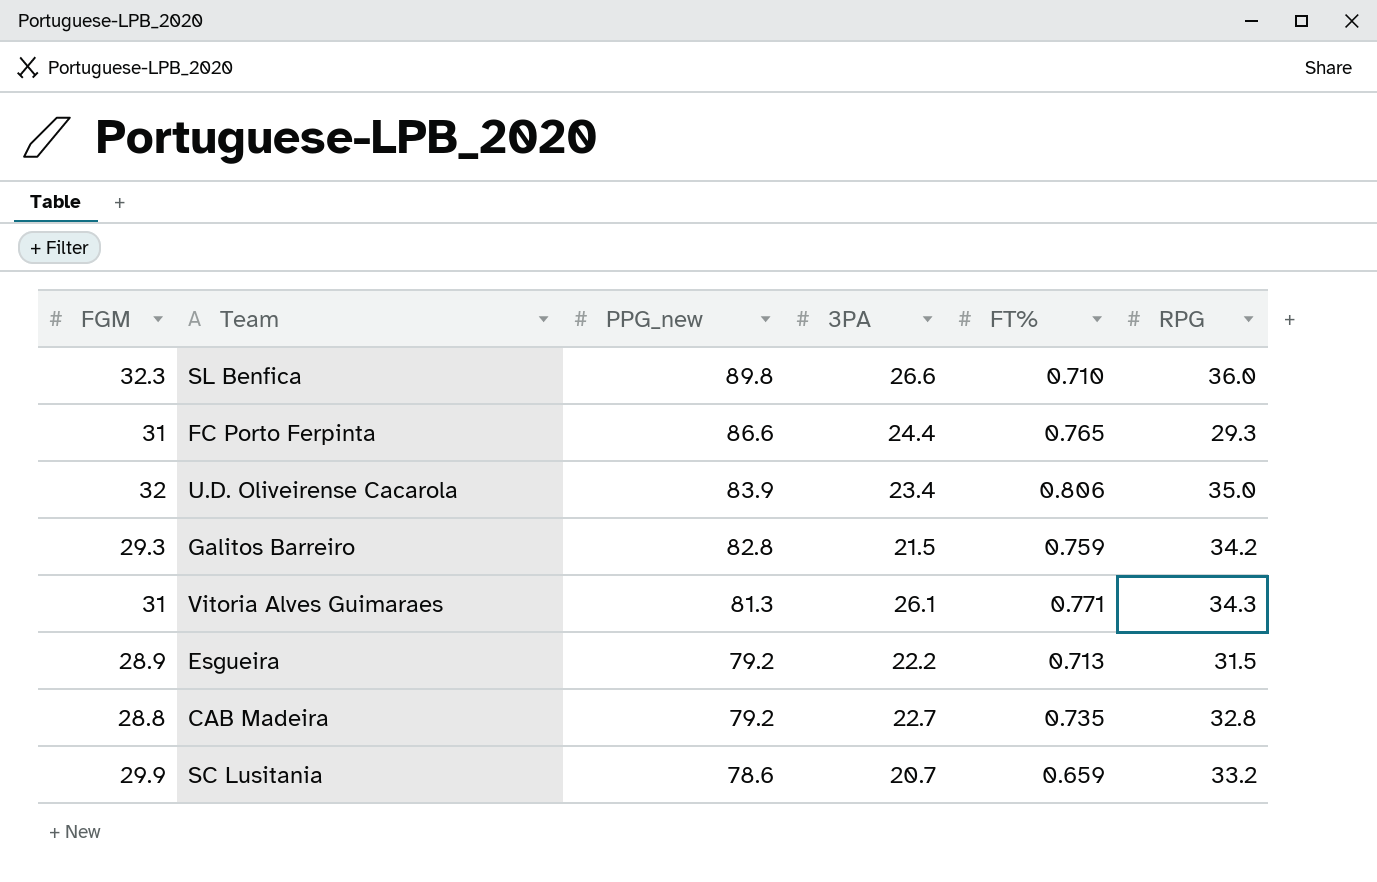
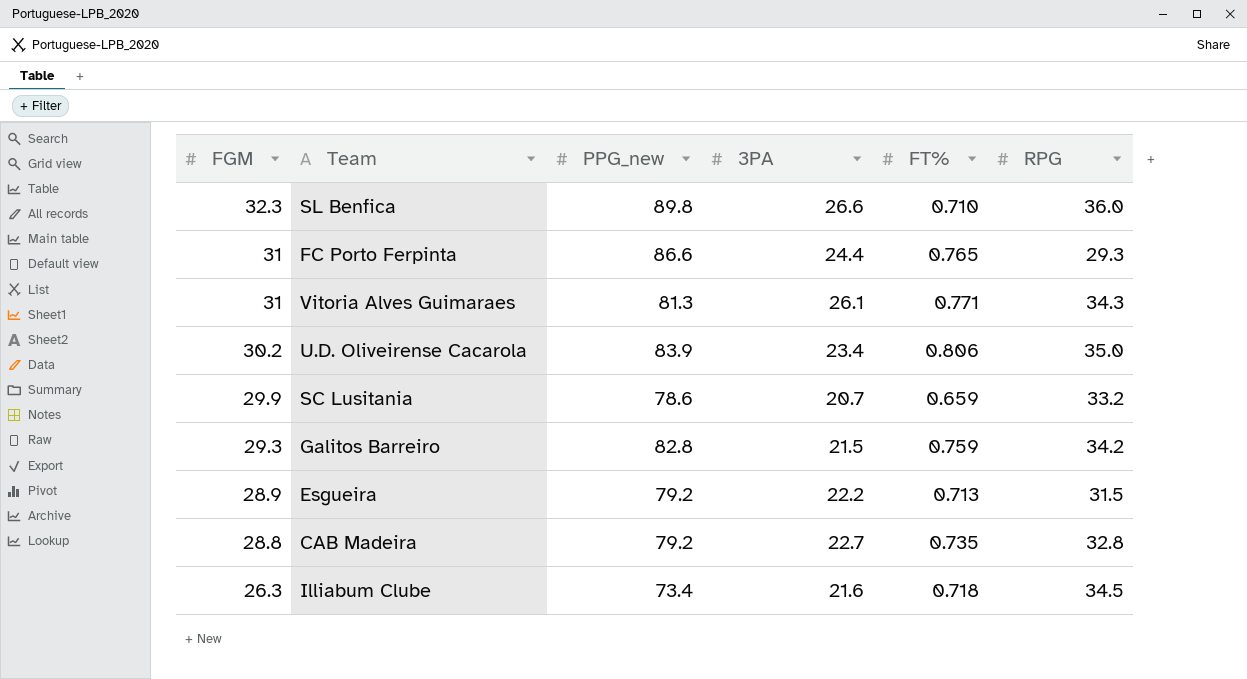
row order: PPG_new descending -> FGM descending
U.D. Oliveirense Cacarola | FGM: 32 -> 30.2
row Illiabum Clube: none -> 26.3 | 73.4 | 21.6 | 0.718 | 34.5

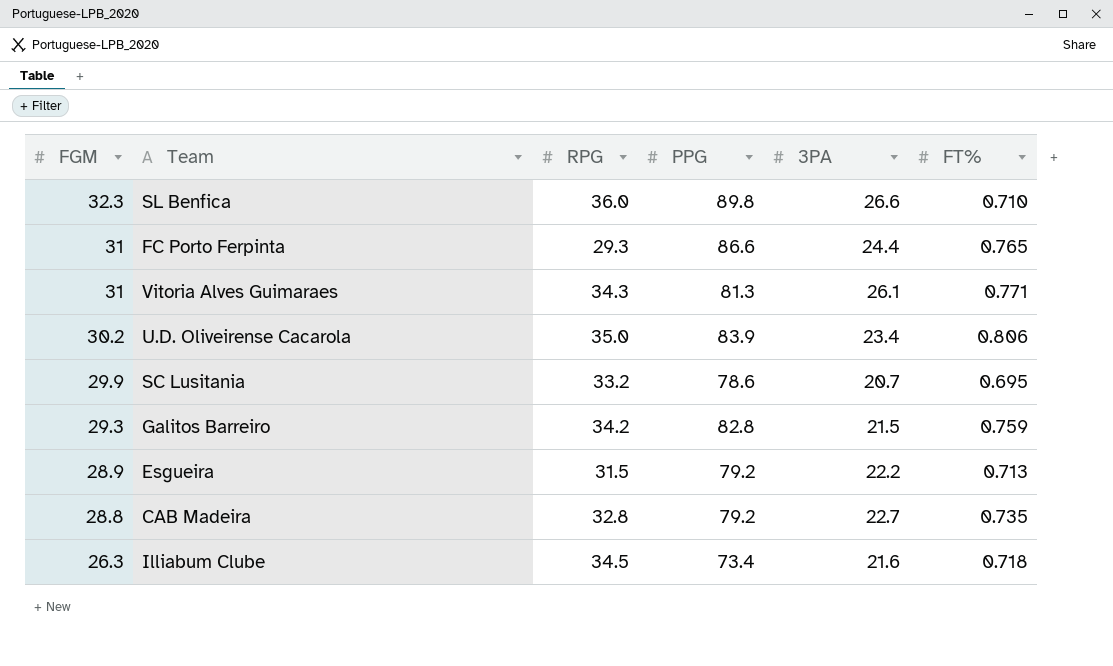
column RPG | position: 6 -> 3
column name: PPG_new -> PPG
SC Lusitania | FT%: 0.659 -> 0.695

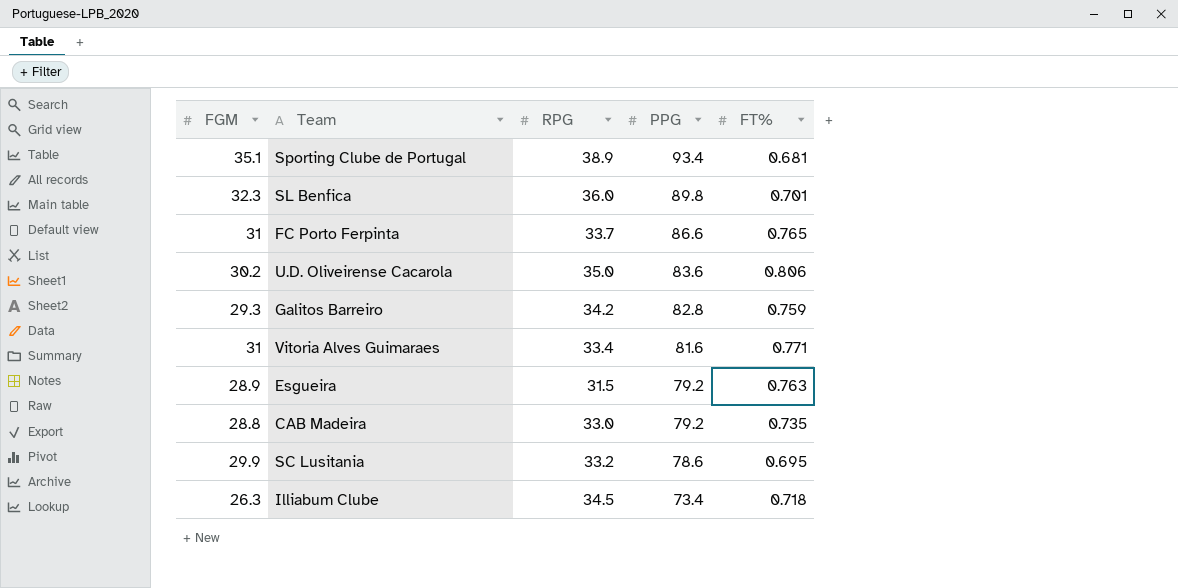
row order: FGM descending -> PPG descending
column 3PA | position: 5 -> none
row Sporting Clube de Portugal: none -> 35.1 | 38.9 | 93.4 | 0.681
SL Benfica | FT%: 0.710 -> 0.701
FC Porto Ferpinta | RPG: 29.3 -> 33.7
U.D. Oliveirense Cacarola | PPG: 83.9 -> 83.6
Vitoria Alves Guimaraes | RPG: 34.3 -> 33.4
Vitoria Alves Guimaraes | PPG: 81.3 -> 81.6
Esgueira | FT%: 0.713 -> 0.763
CAB Madeira | RPG: 32.8 -> 33.0

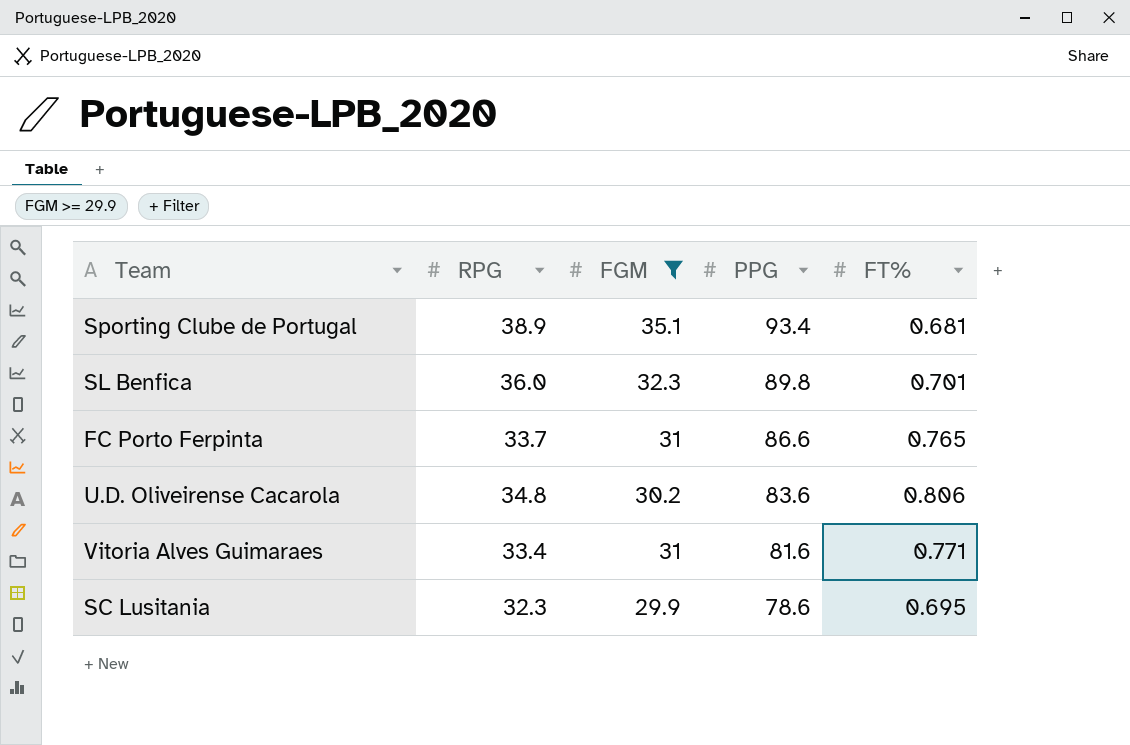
filter: none -> FGM >= 29.9
column FGM | position: 1 -> 3
U.D. Oliveirense Cacarola | RPG: 35.0 -> 34.8
SC Lusitania | RPG: 33.2 -> 32.3

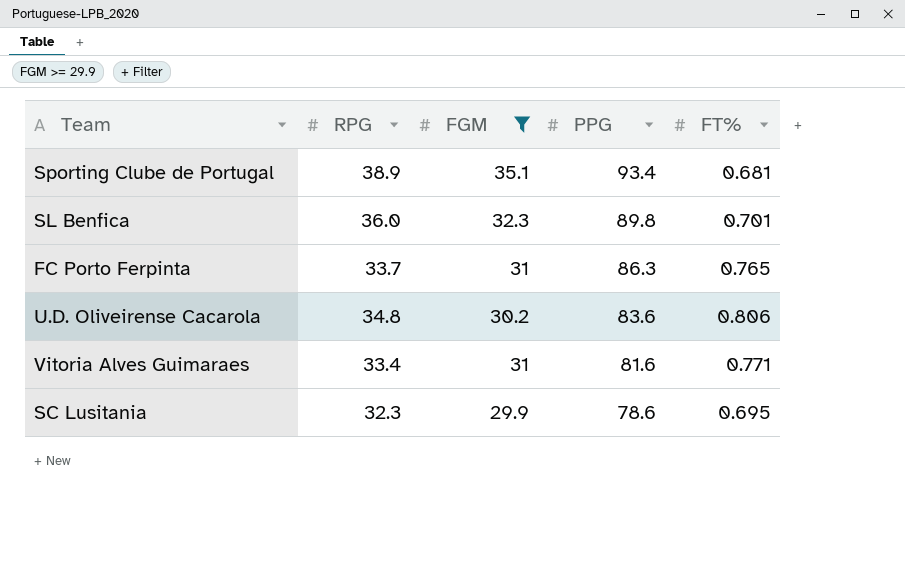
FC Porto Ferpinta | PPG: 86.6 -> 86.3

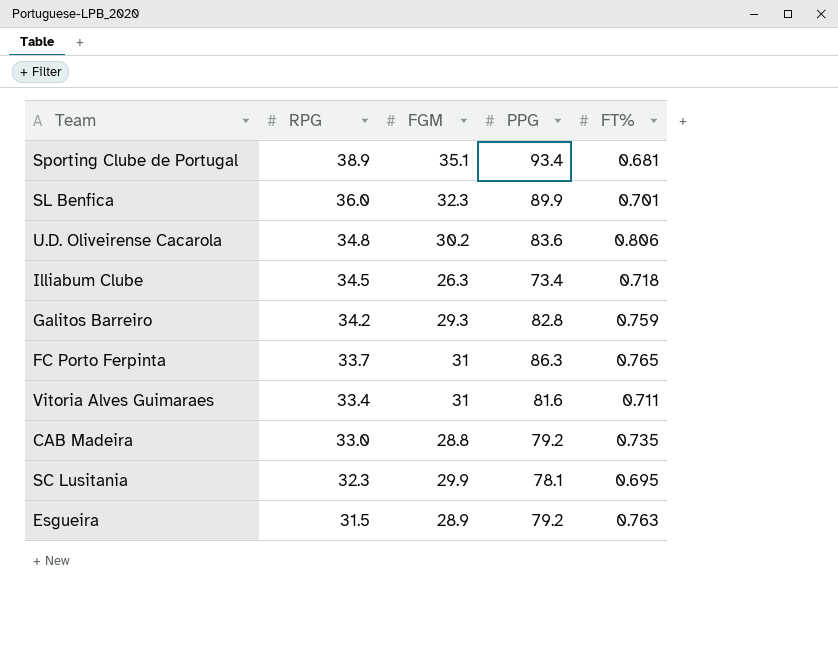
filter: FGM >= 29.9 -> none
row order: PPG descending -> RPG descending
SL Benfica | PPG: 89.8 -> 89.9
Vitoria Alves Guimaraes | FT%: 0.771 -> 0.711
SC Lusitania | PPG: 78.6 -> 78.1

